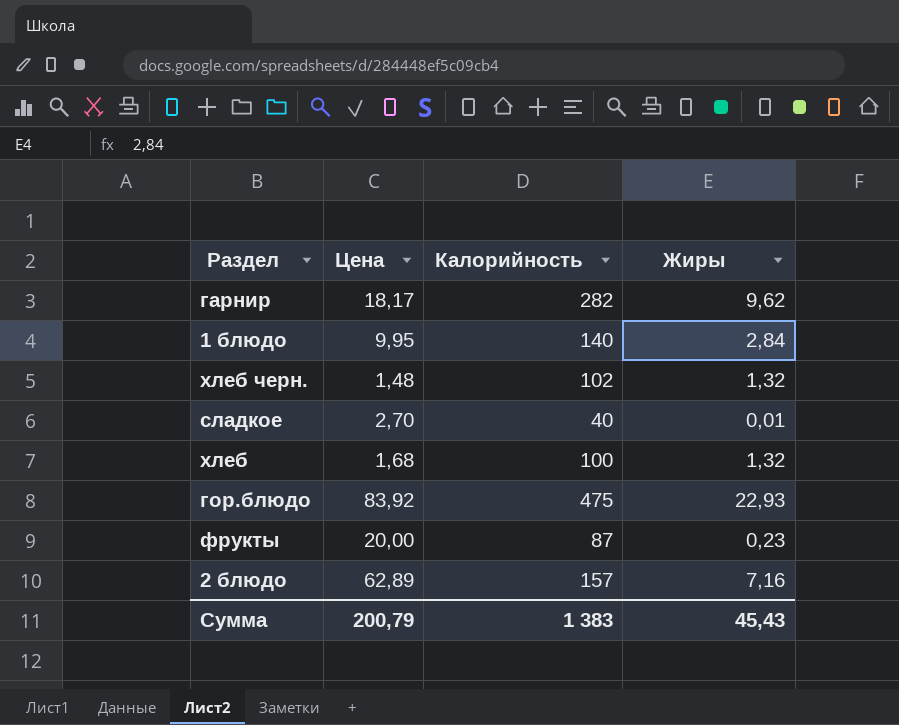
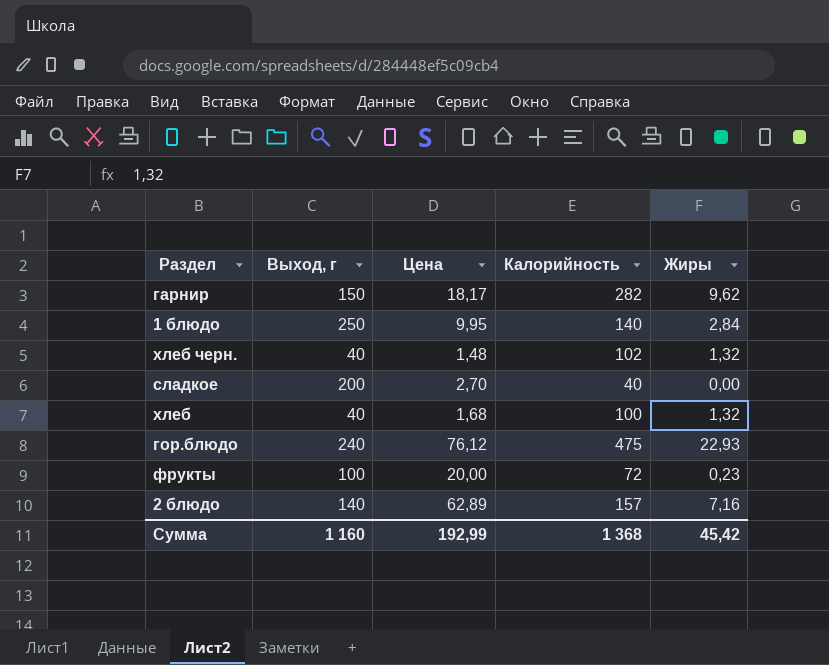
column Выход, г | position: none -> 2
сладкое | Жиры: 0,01 -> 0,00
гор.блюдо | Цена: 83,92 -> 76,12
фрукты | Калорийность: 87 -> 72
Сумма | Цена: 200,79 -> 192,99
Сумма | Калорийность: 1 383 -> 1 368
Сумма | Жиры: 45,43 -> 45,42

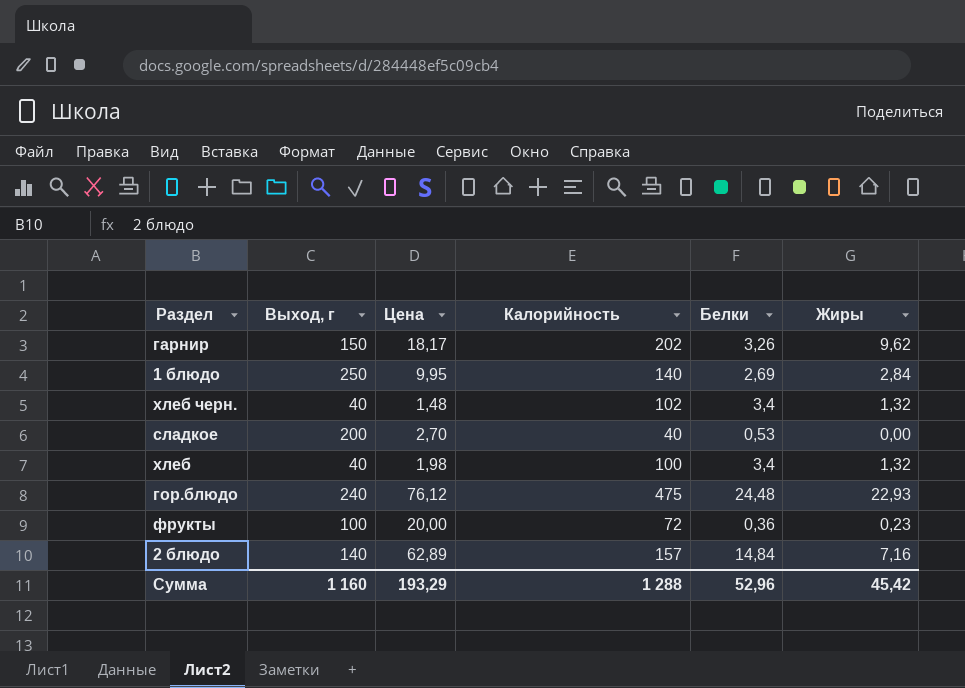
column Белки | position: none -> 5
гарнир | Калорийность: 282 -> 202
хлеб | Цена: 1,68 -> 1,98
Сумма | Цена: 192,99 -> 193,29
Сумма | Калорийность: 1 368 -> 1 288

